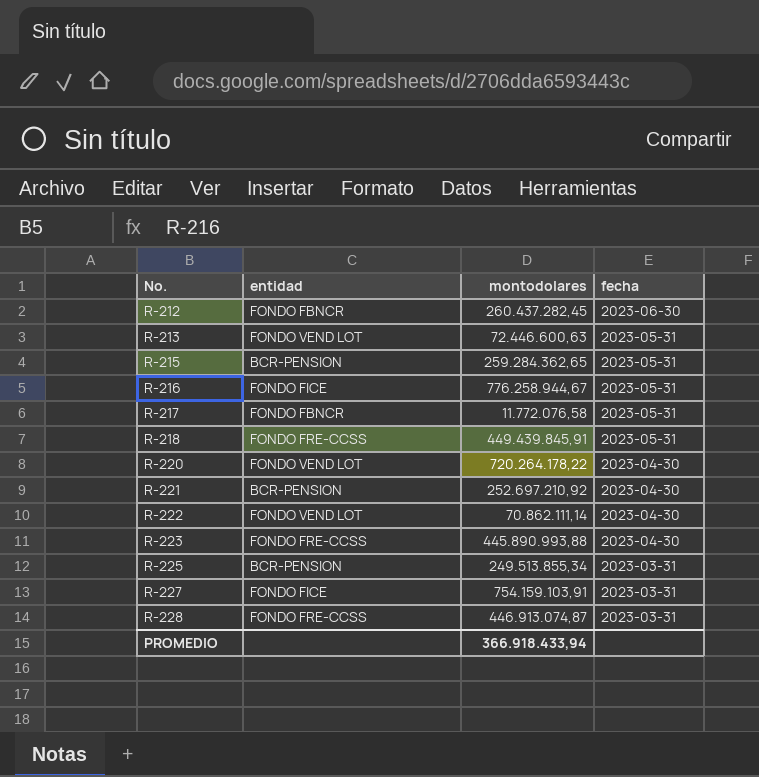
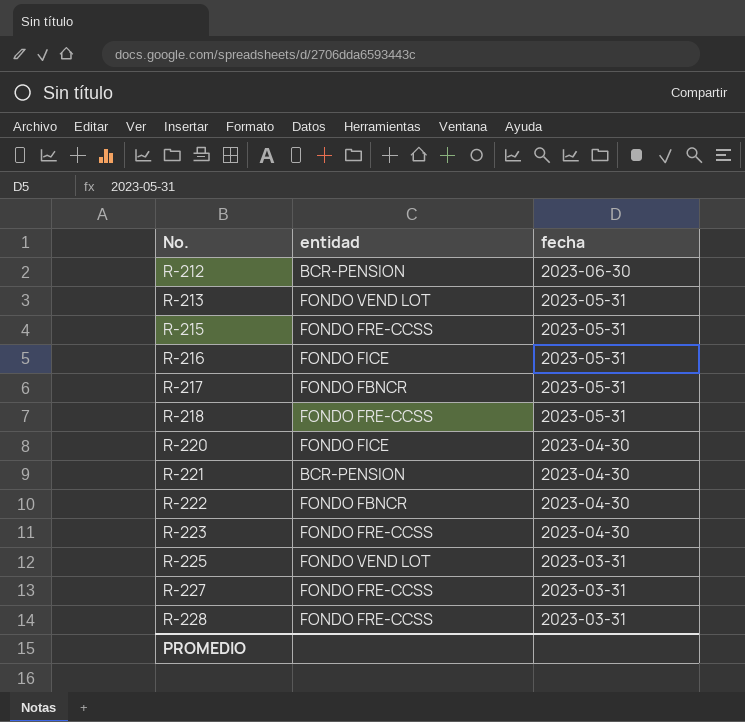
column montodolares | position: 3 -> none
R-212 | entidad: FONDO FBNCR -> BCR-PENSION
R-215 | entidad: BCR-PENSION -> FONDO FRE-CCSS
R-220 | entidad: FONDO VEND LOT -> FONDO FICE
R-222 | entidad: FONDO VEND LOT -> FONDO FBNCR
R-225 | entidad: BCR-PENSION -> FONDO VEND LOT
R-227 | entidad: FONDO FICE -> FONDO FRE-CCSS

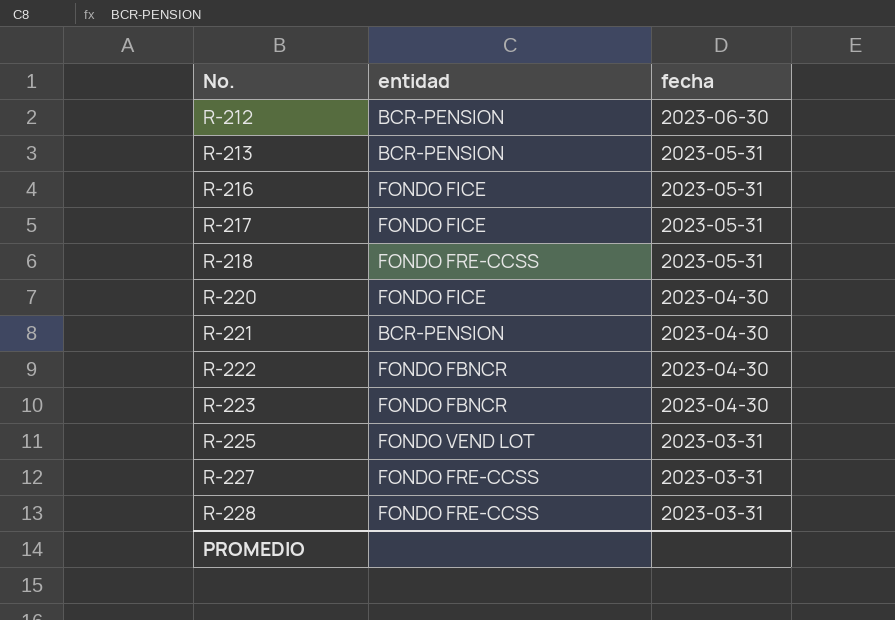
row R-215: FONDO FRE-CCSS | 2023-05-31 -> none
R-213 | entidad: FONDO VEND LOT -> BCR-PENSION
R-217 | entidad: FONDO FBNCR -> FONDO FICE
R-223 | entidad: FONDO FRE-CCSS -> FONDO FBNCR

